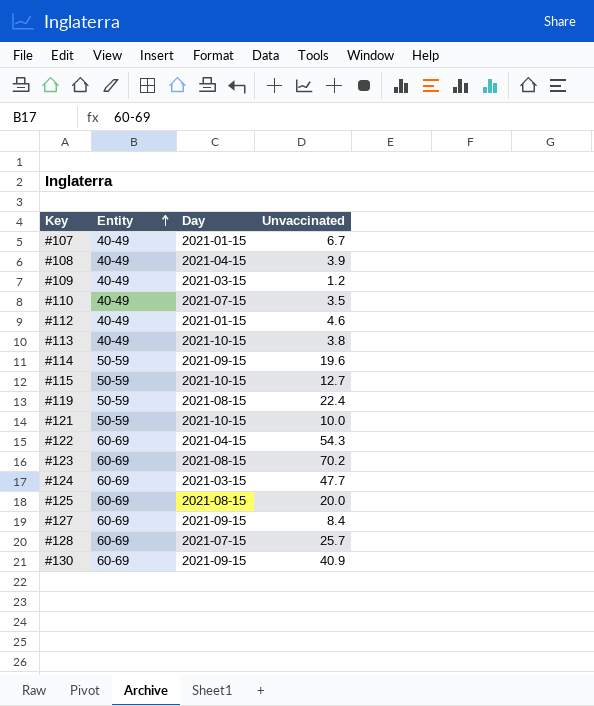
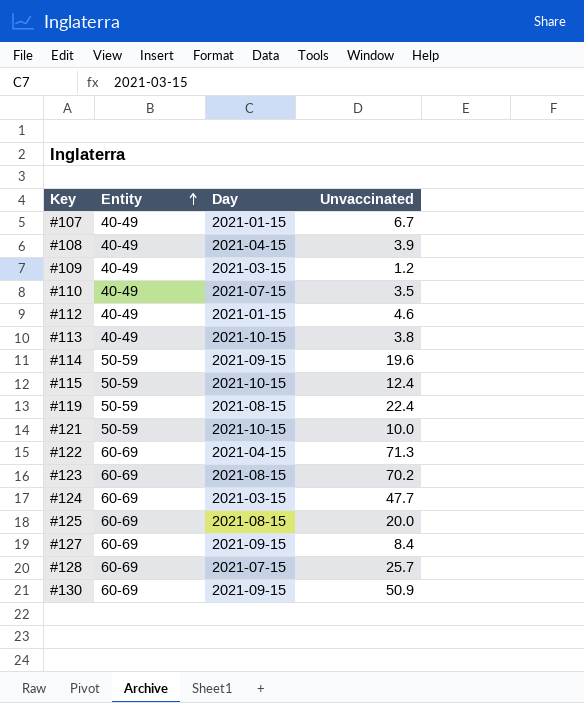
#115 | Unvaccinated: 12.7 -> 12.4
#122 | Unvaccinated: 54.3 -> 71.3
#130 | Unvaccinated: 40.9 -> 50.9

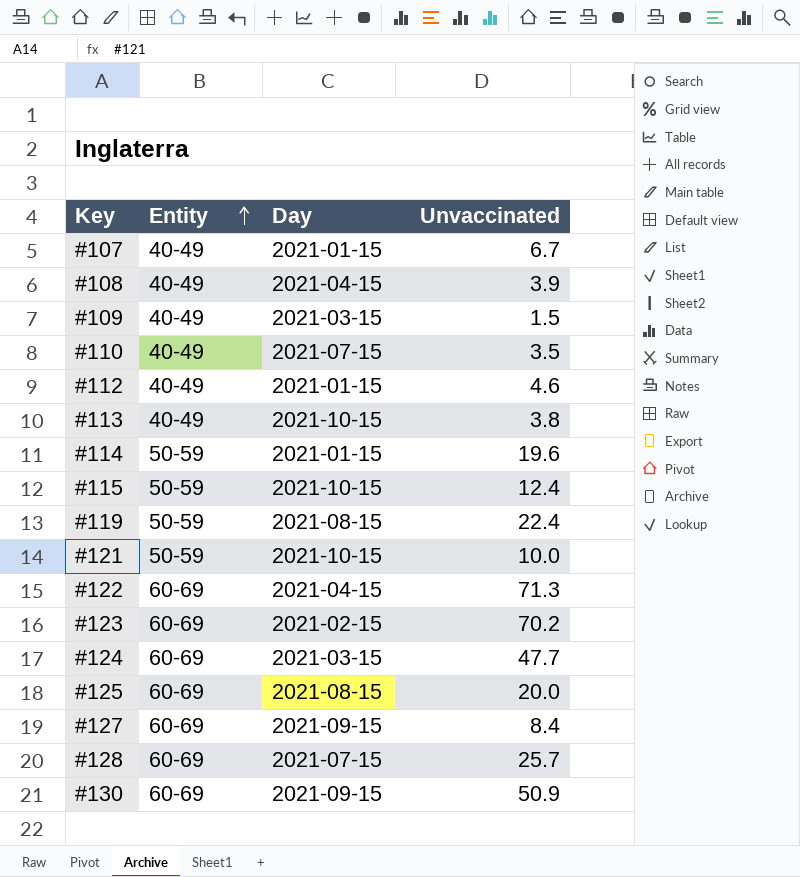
#109 | Unvaccinated: 1.2 -> 1.5
#114 | Day: 2021-09-15 -> 2021-01-15
#123 | Day: 2021-08-15 -> 2021-02-15

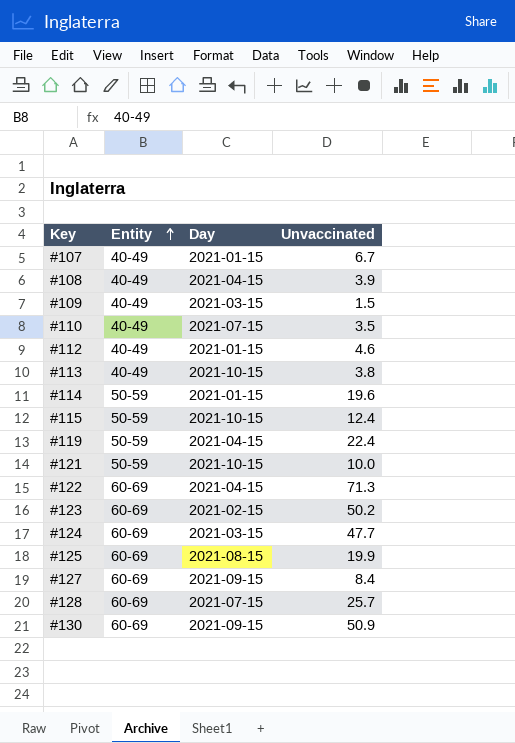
#119 | Day: 2021-08-15 -> 2021-04-15
#123 | Unvaccinated: 70.2 -> 50.2
#125 | Unvaccinated: 20.0 -> 19.9

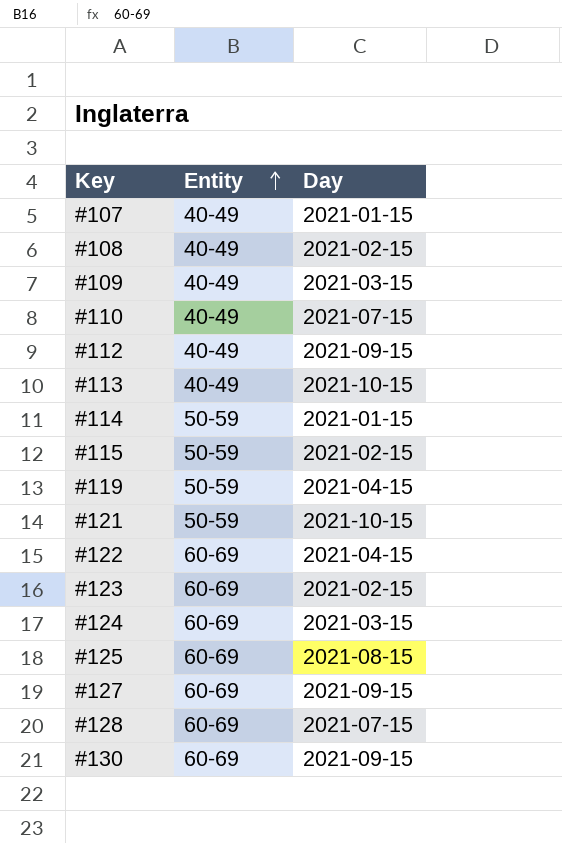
column Unvaccinated | position: 4 -> none
#108 | Day: 2021-04-15 -> 2021-02-15
#112 | Day: 2021-01-15 -> 2021-09-15
#115 | Day: 2021-10-15 -> 2021-02-15

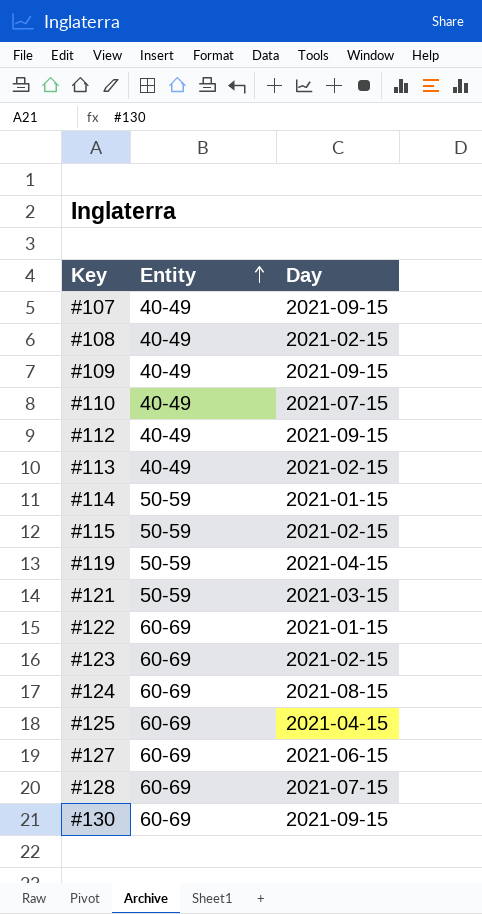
#107 | Day: 2021-01-15 -> 2021-09-15
#109 | Day: 2021-03-15 -> 2021-09-15
#113 | Day: 2021-10-15 -> 2021-02-15
#121 | Day: 2021-10-15 -> 2021-03-15
#122 | Day: 2021-04-15 -> 2021-01-15
#124 | Day: 2021-03-15 -> 2021-08-15
#125 | Day: 2021-08-15 -> 2021-04-15
#127 | Day: 2021-09-15 -> 2021-06-15

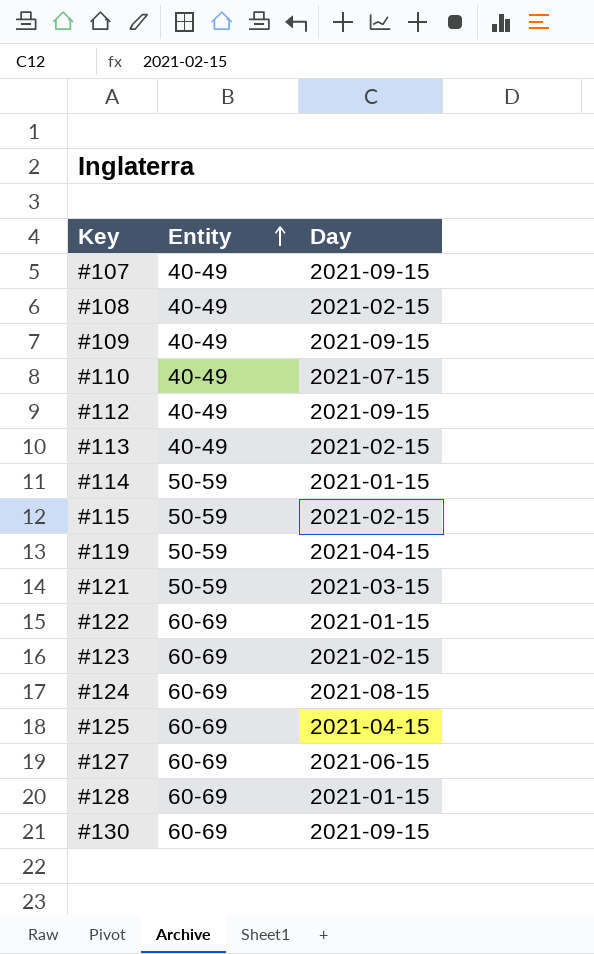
#128 | Day: 2021-07-15 -> 2021-01-15

